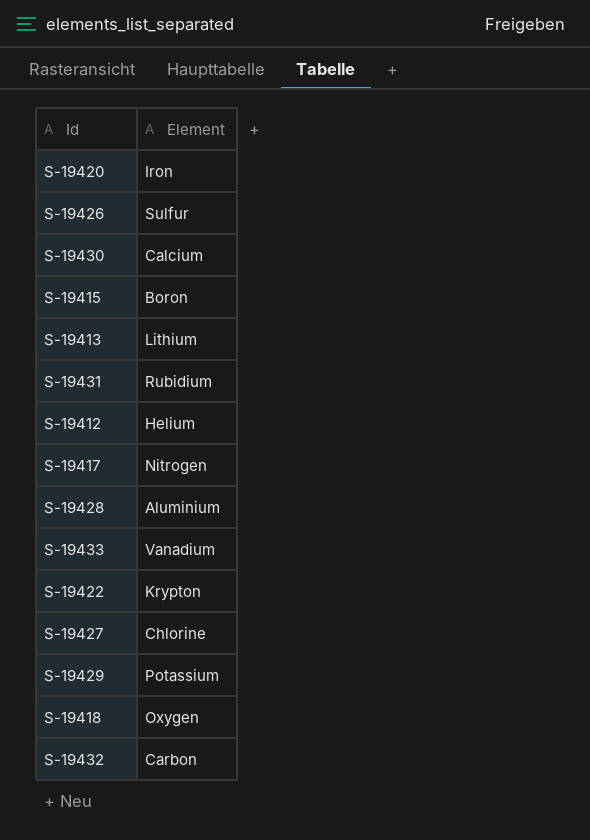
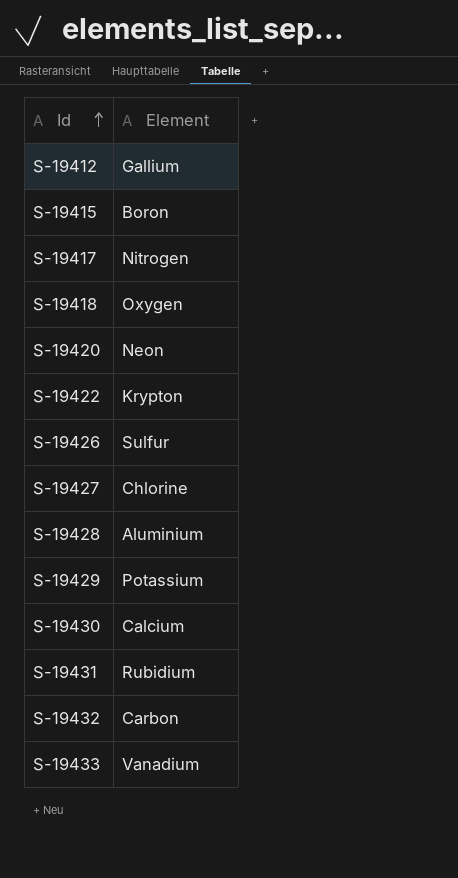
row order: none -> Id ascending
row S-19413: Lithium -> none
S-19412 | Element: Helium -> Gallium
S-19420 | Element: Iron -> Neon

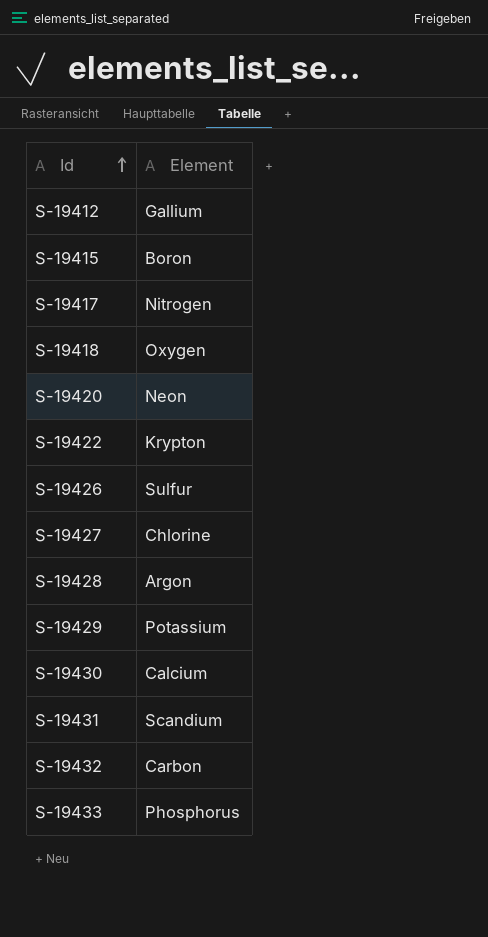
S-19428 | Element: Aluminium -> Argon
S-19431 | Element: Rubidium -> Scandium
S-19433 | Element: Vanadium -> Phosphorus

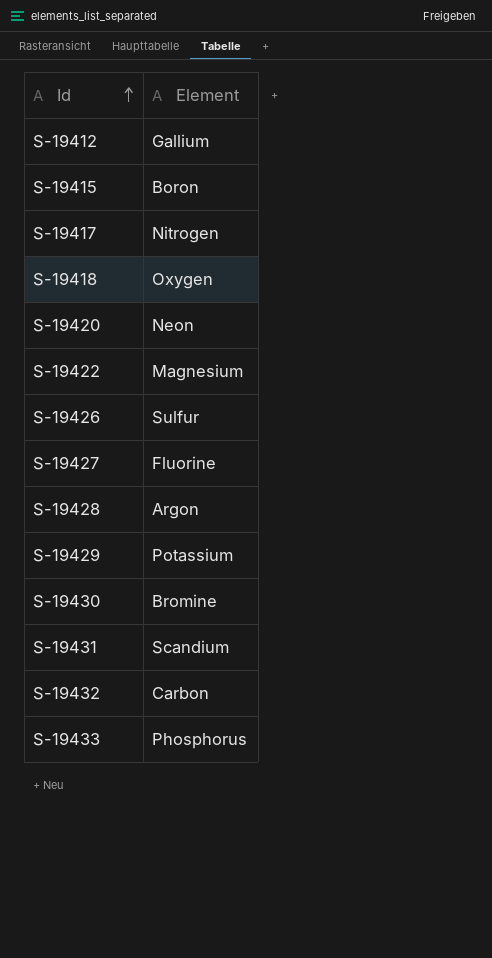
S-19422 | Element: Krypton -> Magnesium
S-19427 | Element: Chlorine -> Fluorine
S-19430 | Element: Calcium -> Bromine

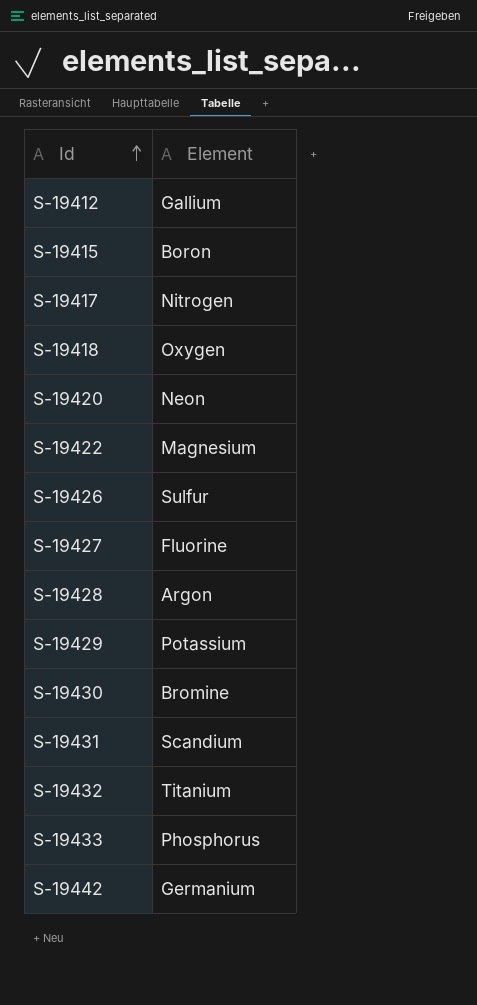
S-19432 | Element: Carbon -> Titanium
row S-19442: none -> Germanium

